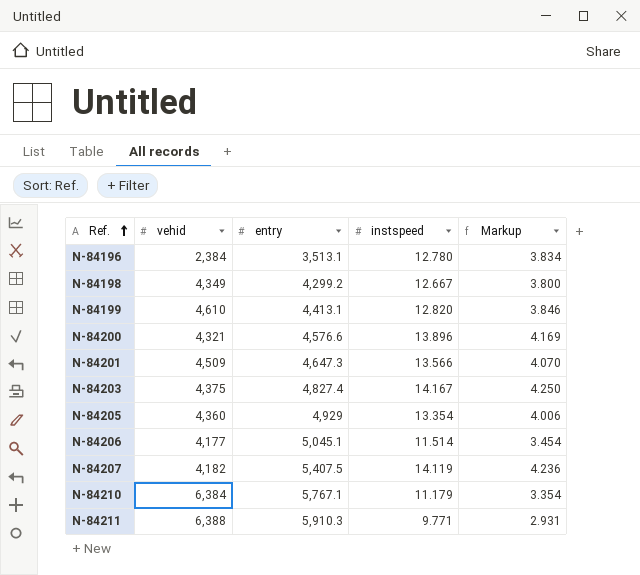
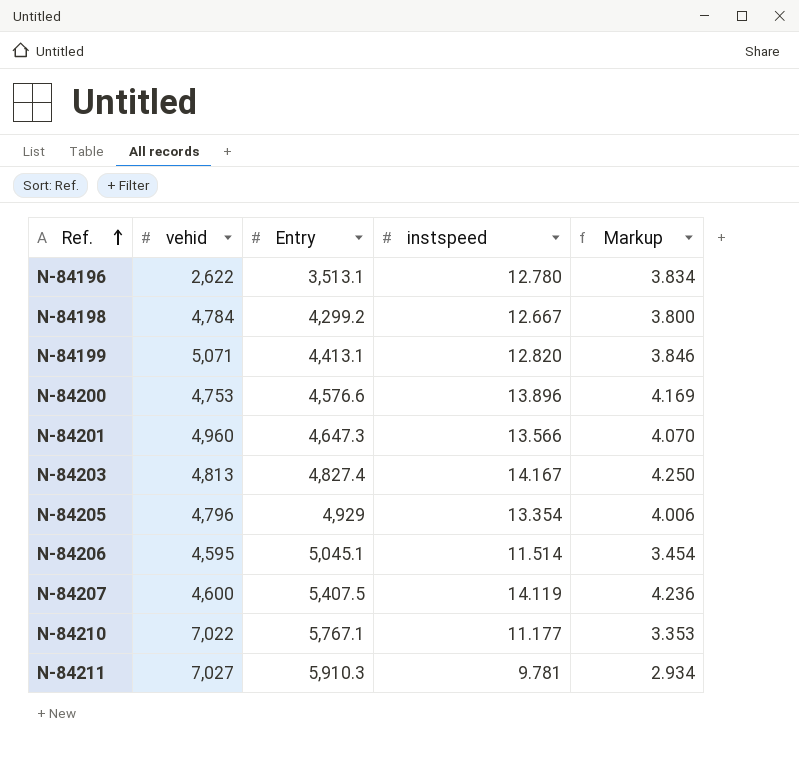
column name: entry -> Entry
N-84196 | vehid: 2,384 -> 2,622
N-84198 | vehid: 4,349 -> 4,784
N-84199 | vehid: 4,610 -> 5,071
N-84200 | vehid: 4,321 -> 4,753
N-84201 | vehid: 4,509 -> 4,960
N-84203 | vehid: 4,375 -> 4,813
N-84205 | vehid: 4,360 -> 4,796
N-84206 | vehid: 4,177 -> 4,595
N-84207 | vehid: 4,182 -> 4,600
N-84210 | vehid: 6,384 -> 7,022
N-84210 | instspeed: 11.179 -> 11.177
N-84210 | Markup: 3.354 -> 3.353
N-84211 | vehid: 6,388 -> 7,027
N-84211 | instspeed: 9.771 -> 9.781
N-84211 | Markup: 2.931 -> 2.934

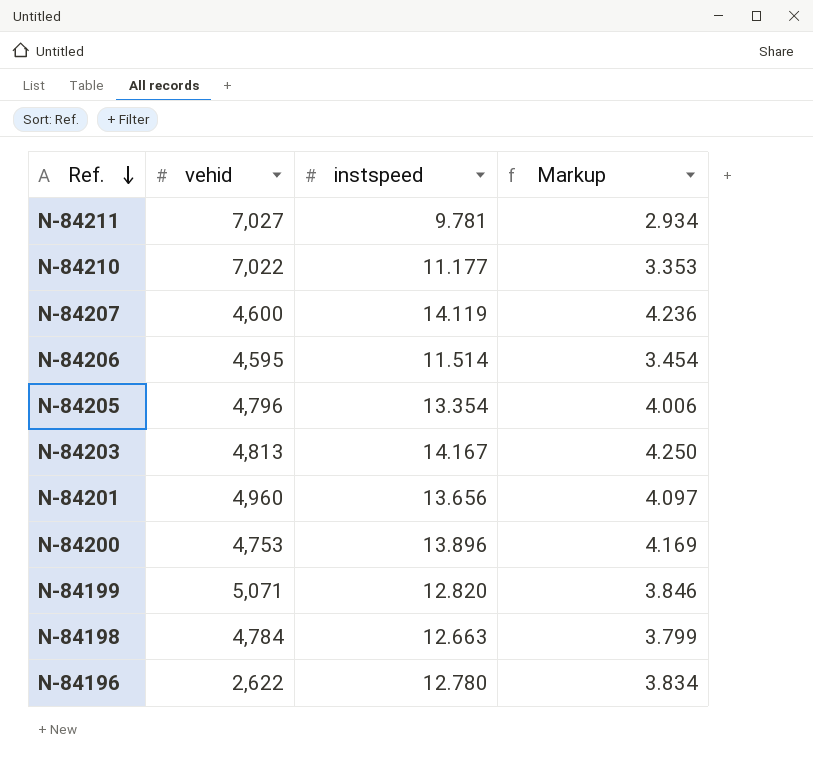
row order: Ref. ascending -> Ref. descending
column Entry | position: 3 -> none
N-84201 | instspeed: 13.566 -> 13.656
N-84201 | Markup: 4.070 -> 4.097
N-84198 | instspeed: 12.667 -> 12.663
N-84198 | Markup: 3.800 -> 3.799

